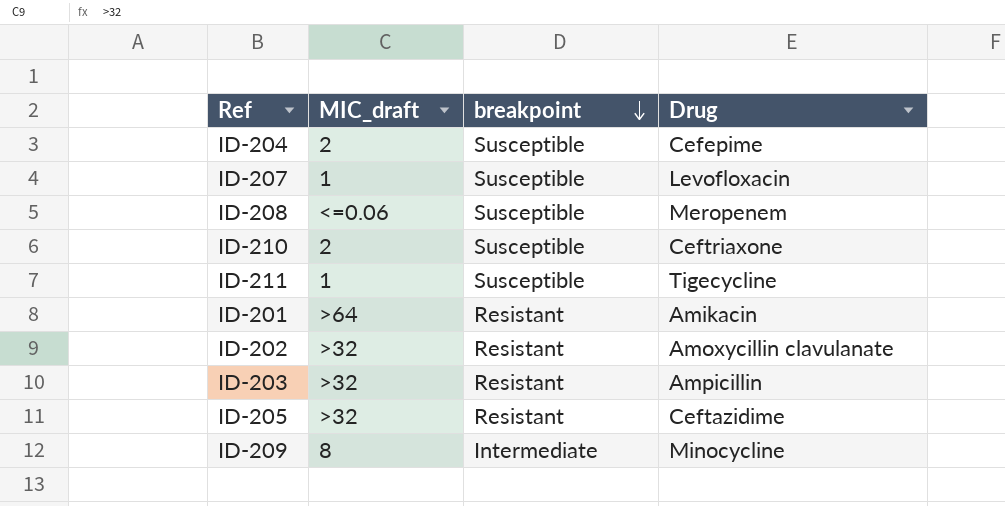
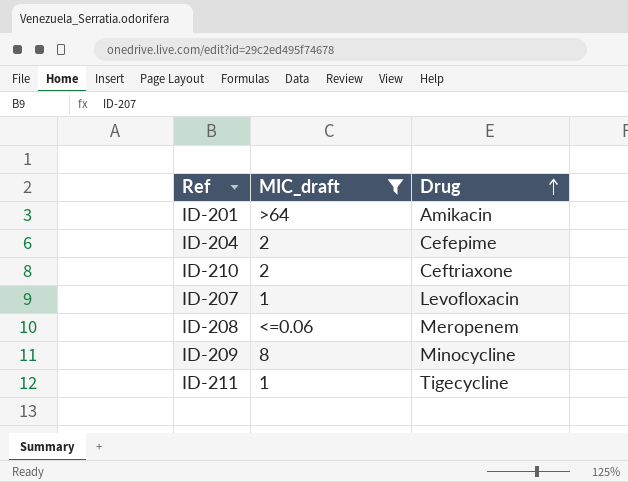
filter: none -> MIC_draft != >32
row order: breakpoint descending -> Drug ascending
column breakpoint | position: 3 -> none

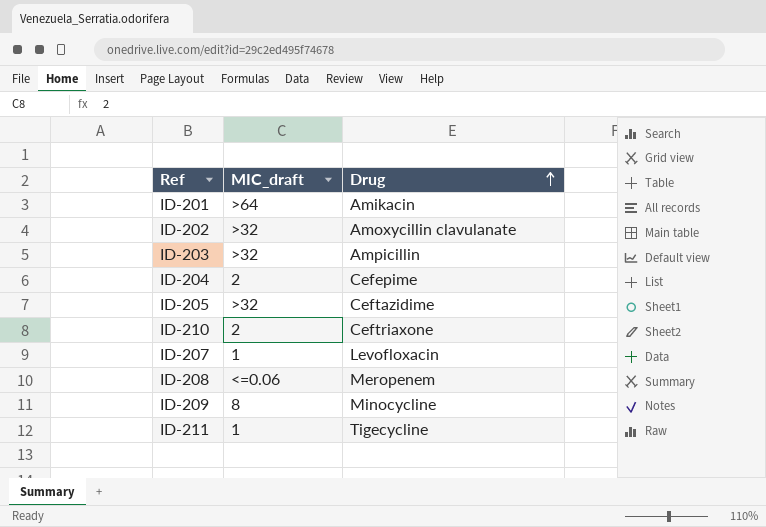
filter: MIC_draft != >32 -> none

